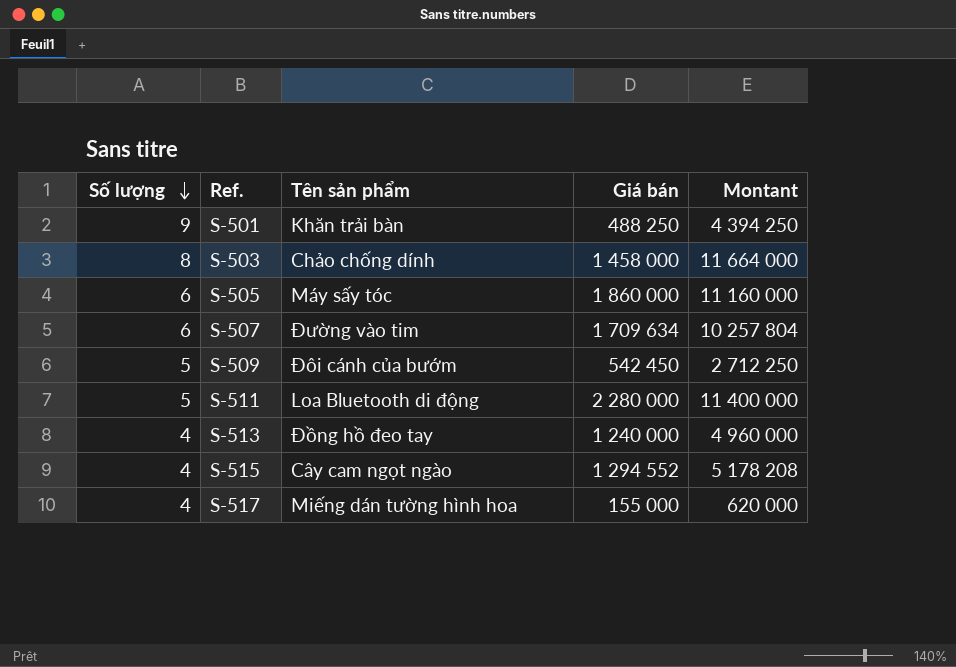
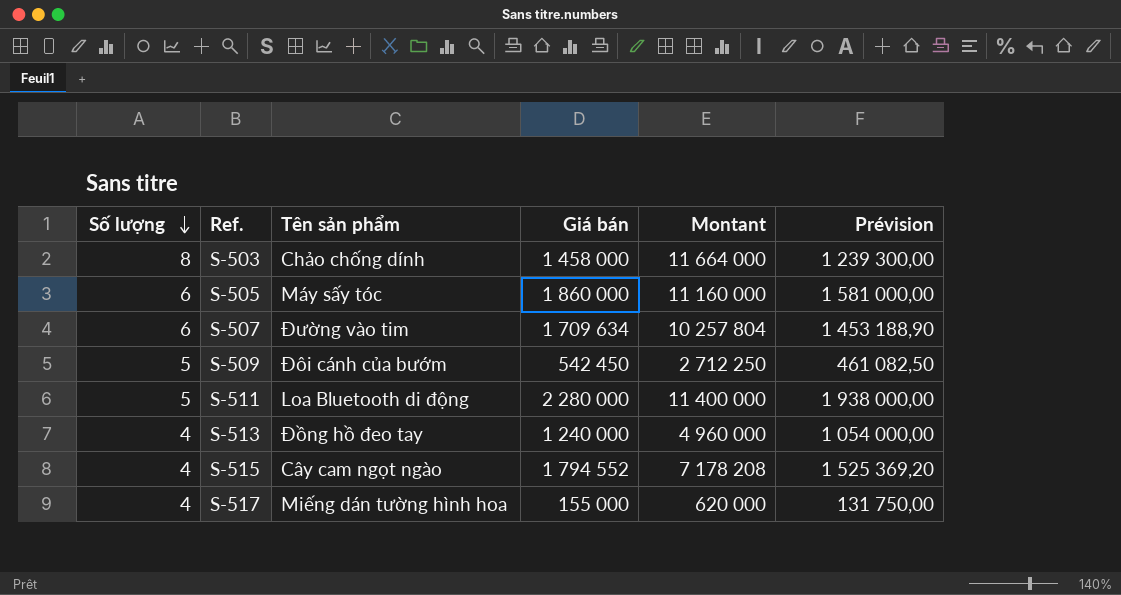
column Prévision | formula: none -> [Giá bán] * 0,85
row S-501: 9 | Khăn trải bàn | 488 250 | 4 394 250 -> none
S-515 | Giá bán: 1 294 552 -> 1 794 552
S-515 | Montant: 5 178 208 -> 7 178 208

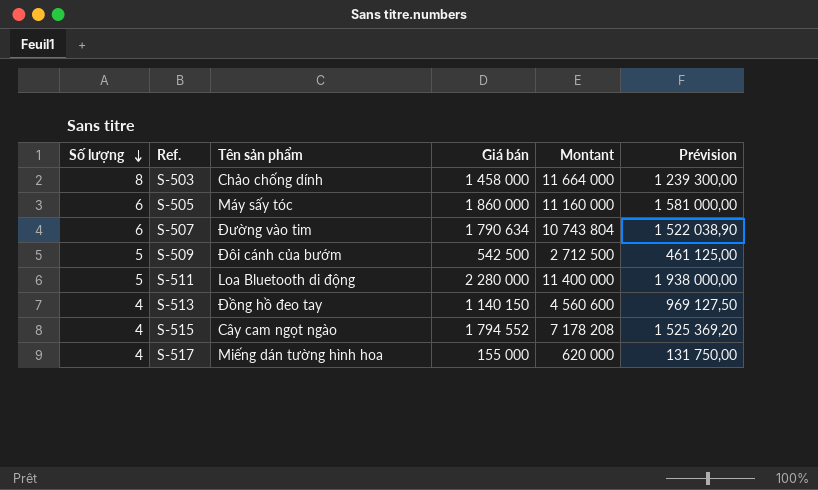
S-507 | Giá bán: 1 709 634 -> 1 790 634
S-507 | Montant: 10 257 804 -> 10 743 804
S-507 | Prévision: 1 453 188,90 -> 1 522 038,90
S-509 | Giá bán: 542 450 -> 542 500
S-509 | Montant: 2 712 250 -> 2 712 500
S-509 | Prévision: 461 082,50 -> 461 125,00
S-513 | Giá bán: 1 240 000 -> 1 140 150
S-513 | Montant: 4 960 000 -> 4 560 600
S-513 | Prévision: 1 054 000,00 -> 969 127,50

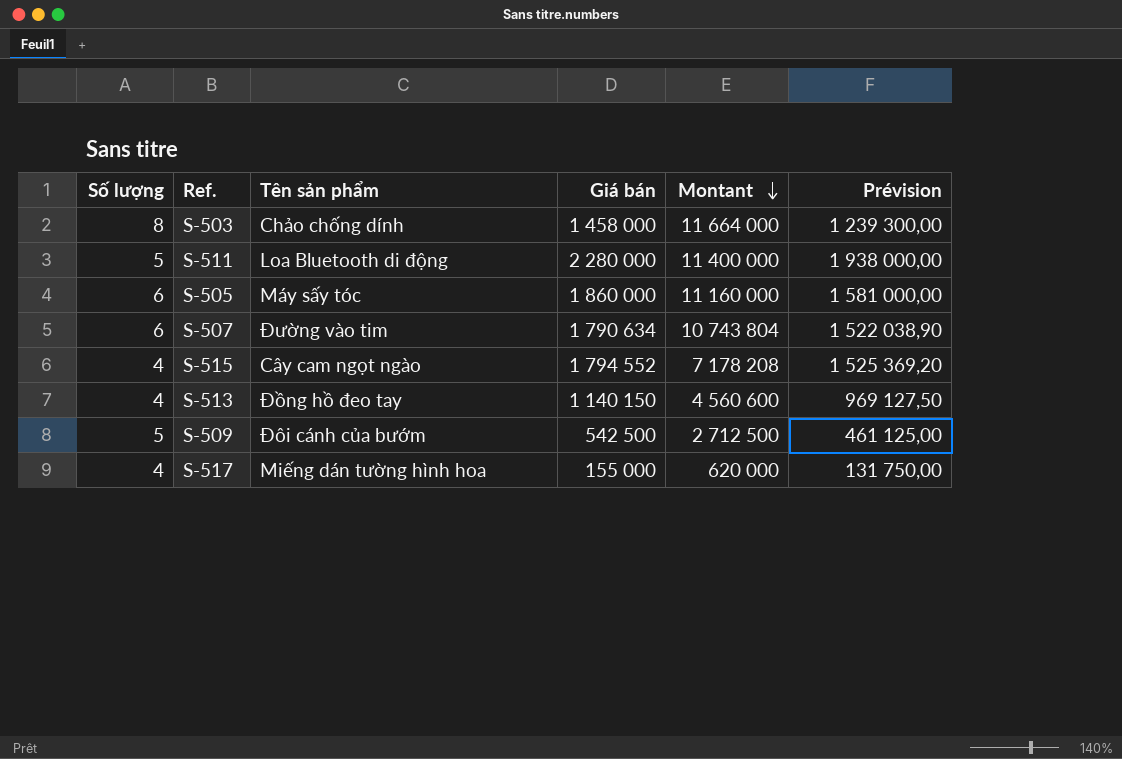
row order: Số lượng descending -> Montant descending

